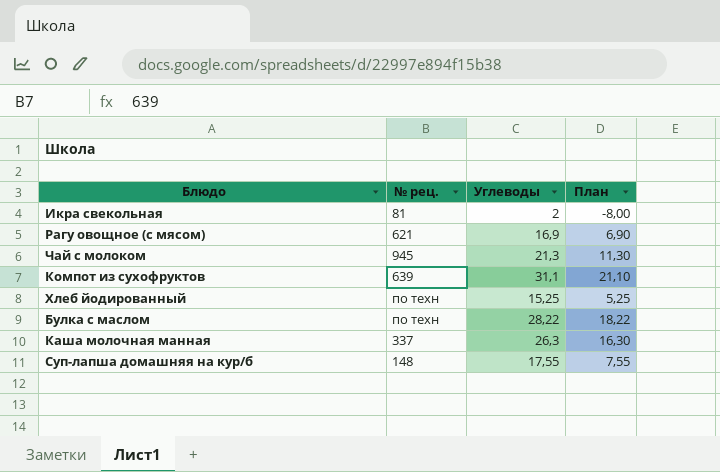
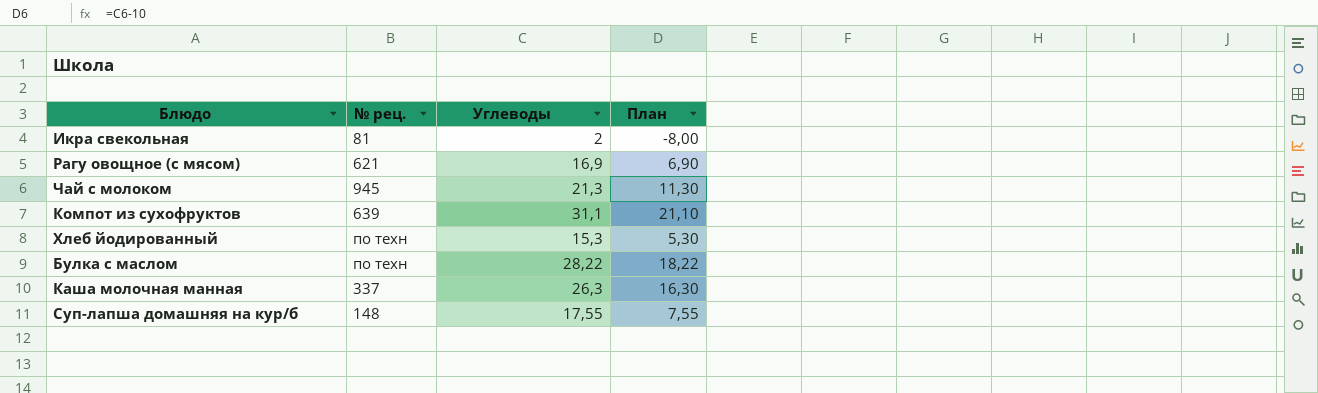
Хлеб йодированный | Углеводы: 15,25 -> 15,3
Хлеб йодированный | План: 5,25 -> 5,30

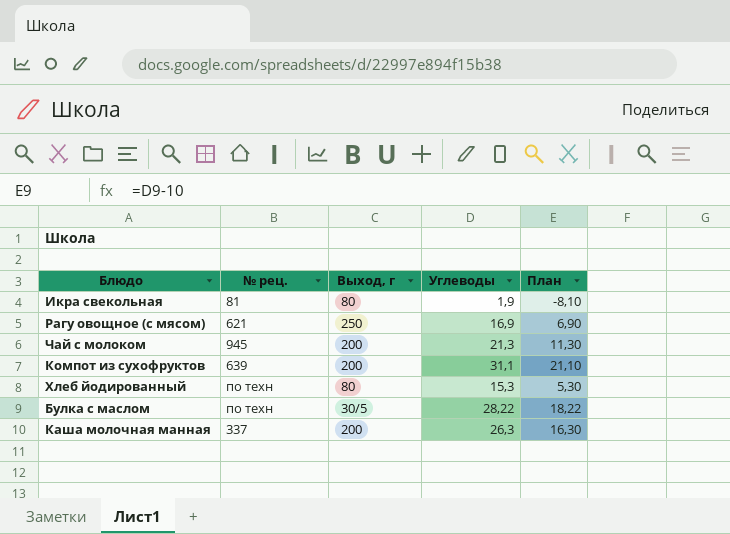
column Выход, г | position: none -> 3
row Суп-лапша домашняя на кур/б: 148 | 17,55 | 7,55 -> none
Икра свекольная | Углеводы: 2 -> 1,9
Икра свекольная | План: -8,00 -> -8,10

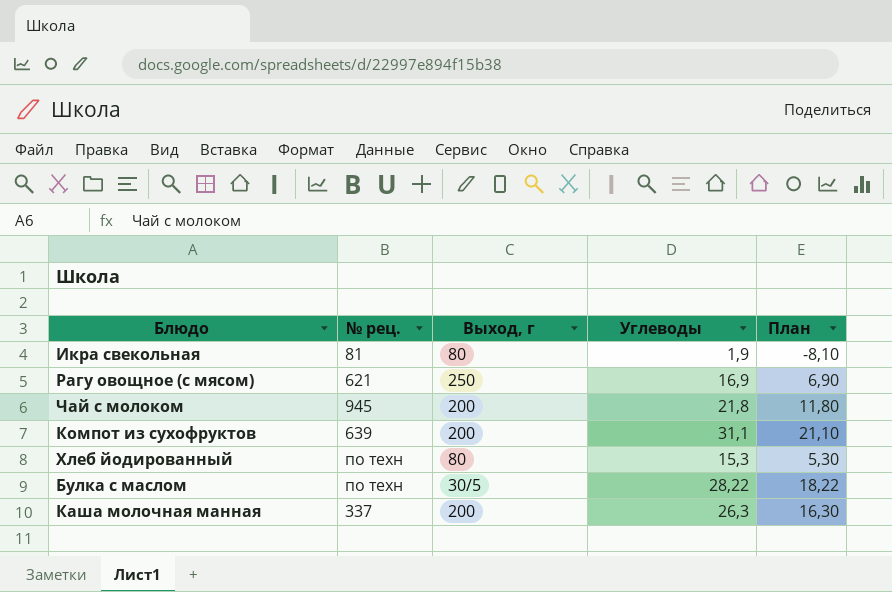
Чай с молоком | Углеводы: 21,3 -> 21,8
Чай с молоком | План: 11,30 -> 11,80

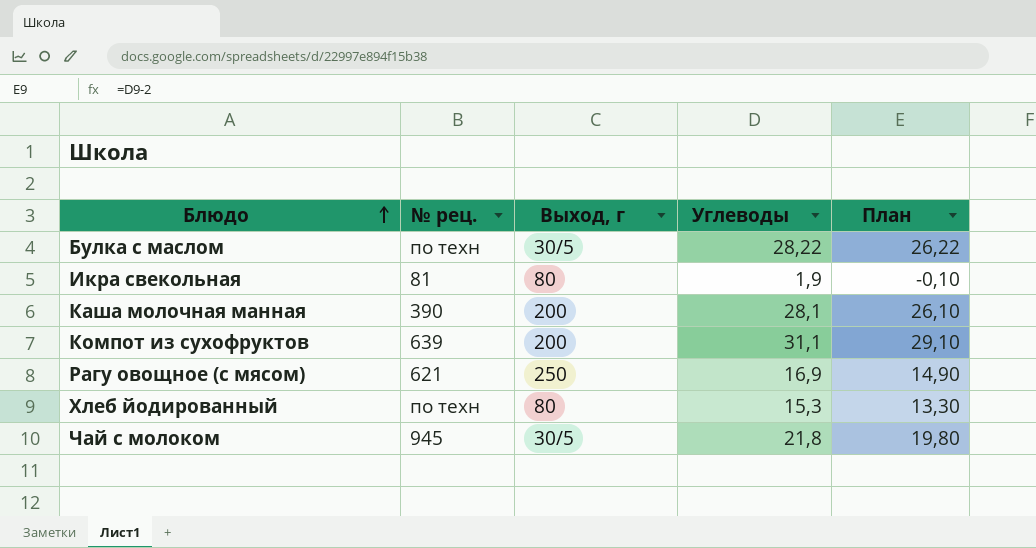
row order: none -> Блюдо ascending
column План | formula: [Углеводы] - 10 -> [Углеводы] - 2
Каша молочная манная | № рец.: 337 -> 390
Каша молочная манная | Углеводы: 26,3 -> 28,1
Чай с молоком | Выход, г: 200 -> 30/5

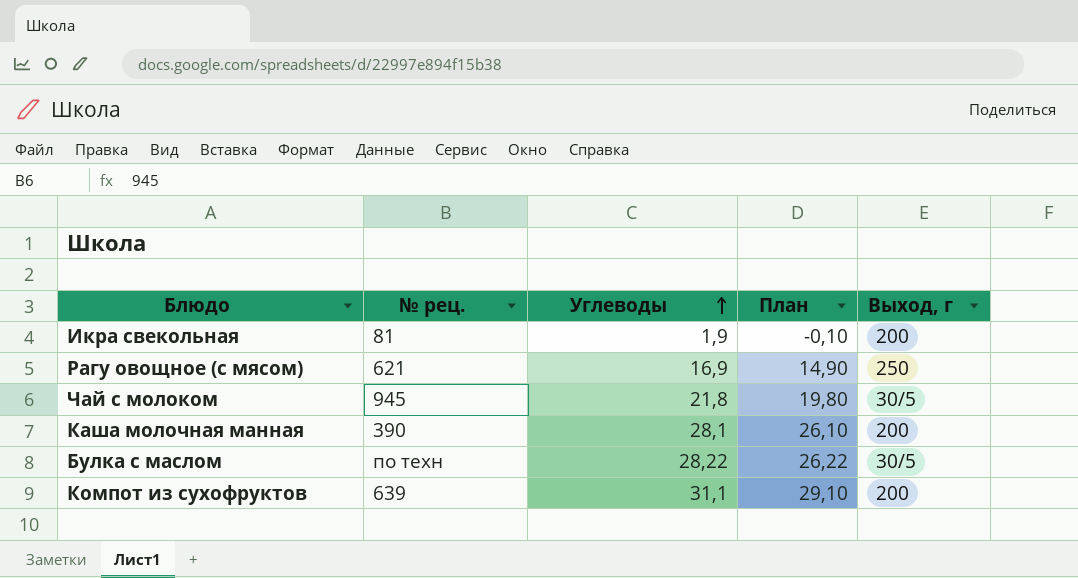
row order: Блюдо ascending -> Углеводы ascending
column Выход, г | position: 3 -> 5
row Хлеб йодированный: по техн | 80 | 15,3 | 13,30 -> none
Икра свекольная | Выход, г: 80 -> 200

